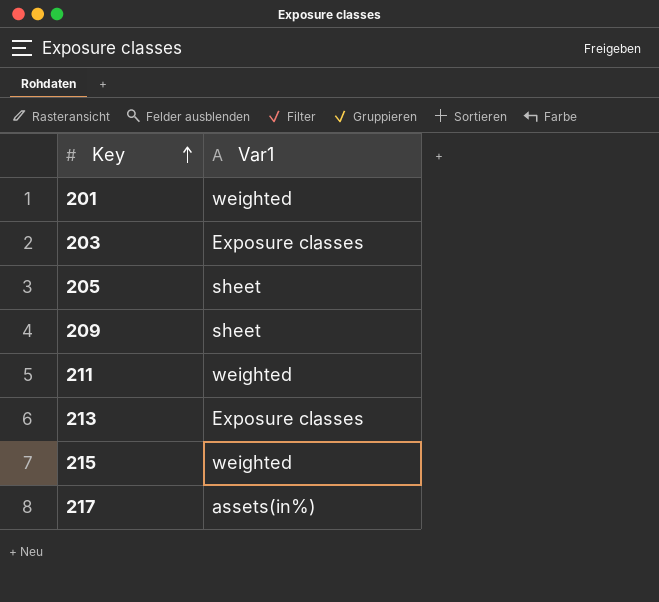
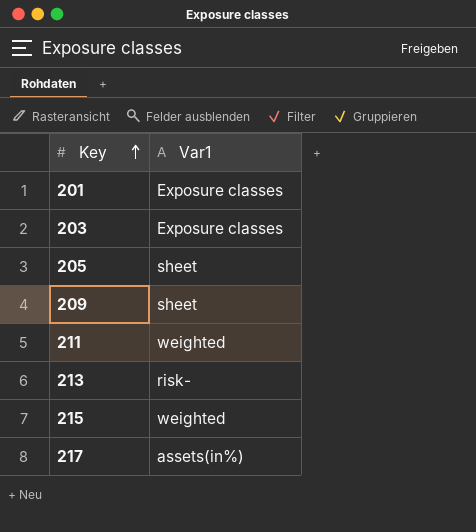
201 | Var1: weighted -> Exposure classes
213 | Var1: Exposure classes -> risk-

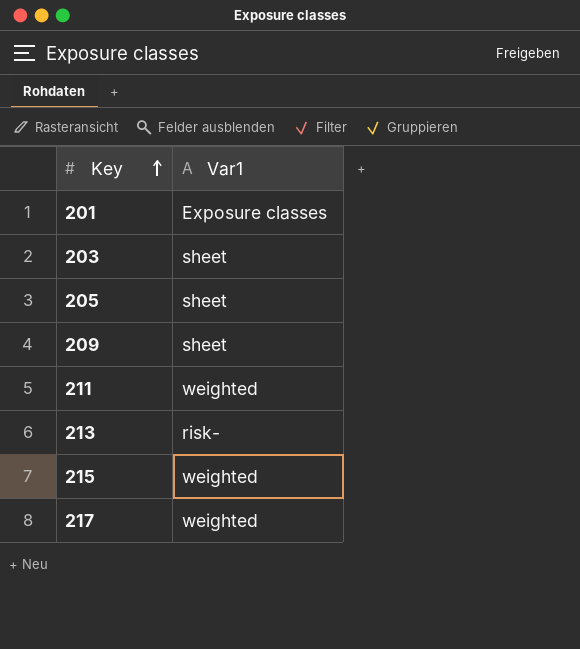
203 | Var1: Exposure classes -> sheet
217 | Var1: assets(in%) -> weighted

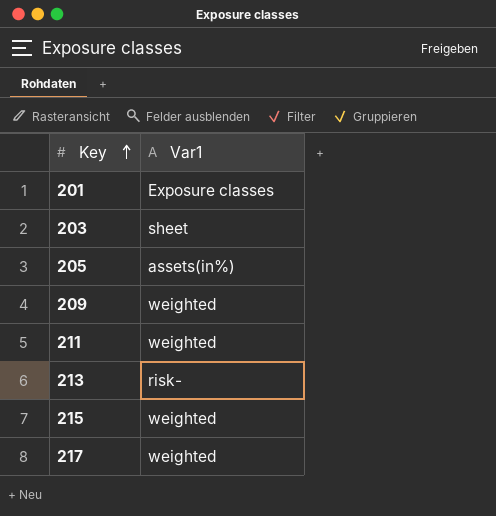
205 | Var1: sheet -> assets(in%)
209 | Var1: sheet -> weighted

